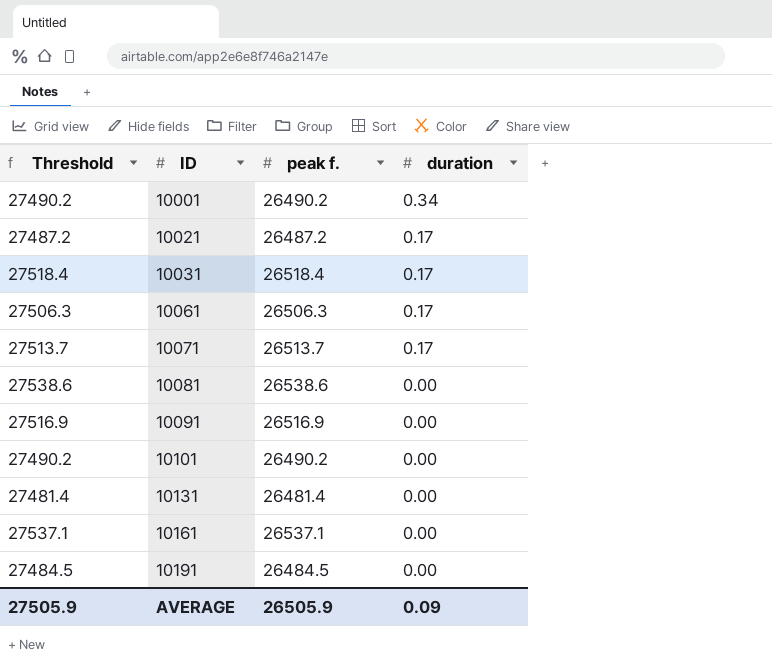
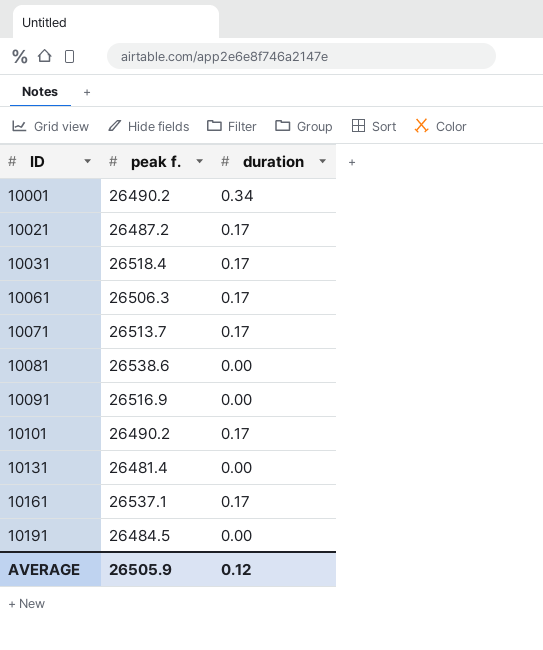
column Threshold | formula: [peak f.] + 1000 -> none
10101 | duration: 0.00 -> 0.17
10161 | duration: 0.00 -> 0.17
AVERAGE | duration: 0.09 -> 0.12

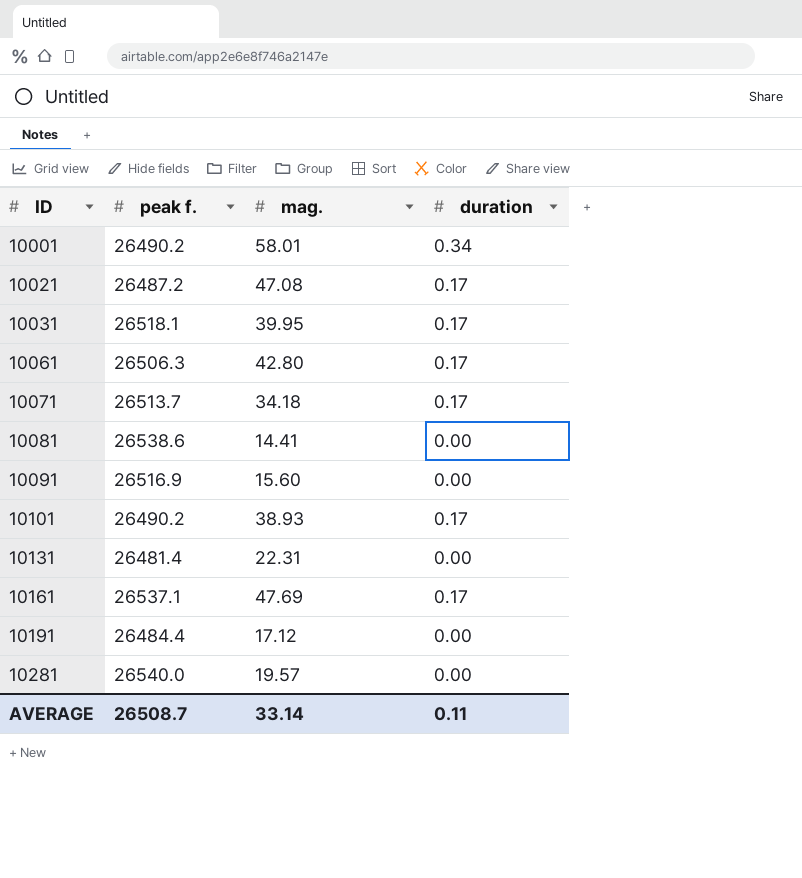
column mag. | position: none -> 3
10031 | peak f.: 26518.4 -> 26518.1
10191 | peak f.: 26484.5 -> 26484.4
row 10281: none -> 26540.0 | 19.57 | 0.00
AVERAGE | peak f.: 26505.9 -> 26508.7
AVERAGE | duration: 0.12 -> 0.11

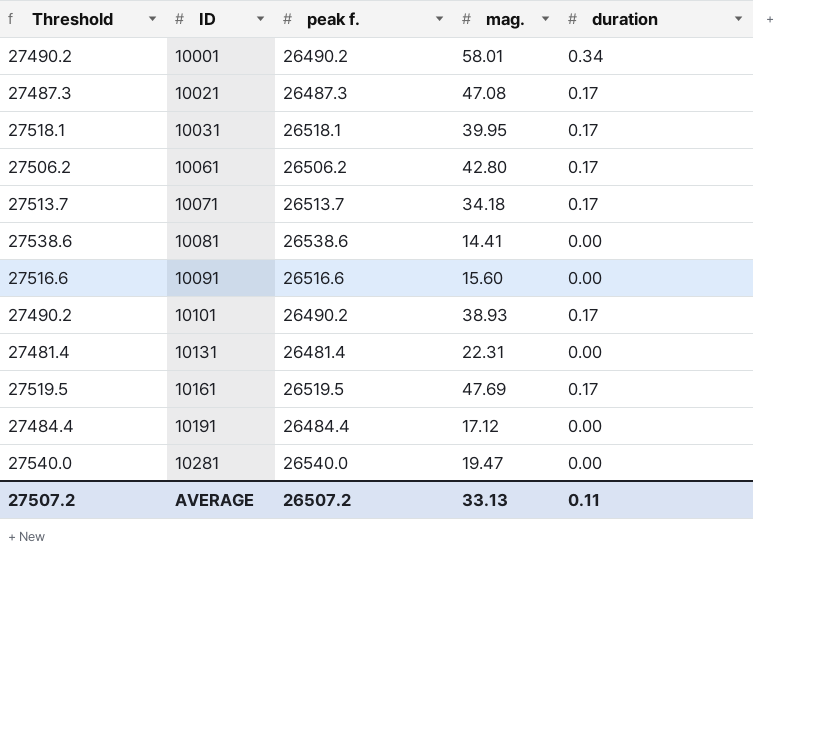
column Threshold | formula: none -> [peak f.] + 1000
10021 | peak f.: 26487.2 -> 26487.3
10061 | peak f.: 26506.3 -> 26506.2
10091 | peak f.: 26516.9 -> 26516.6
10161 | peak f.: 26537.1 -> 26519.5
10281 | mag.: 19.57 -> 19.47
AVERAGE | peak f.: 26508.7 -> 26507.2
AVERAGE | mag.: 33.14 -> 33.13

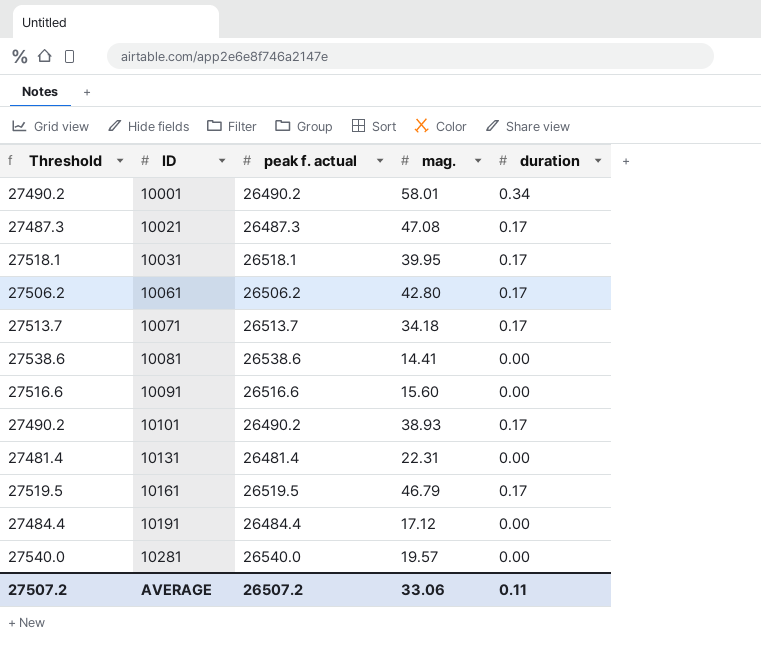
column name: peak f. -> peak f. actual
10161 | mag.: 47.69 -> 46.79
10281 | mag.: 19.47 -> 19.57
AVERAGE | mag.: 33.13 -> 33.06

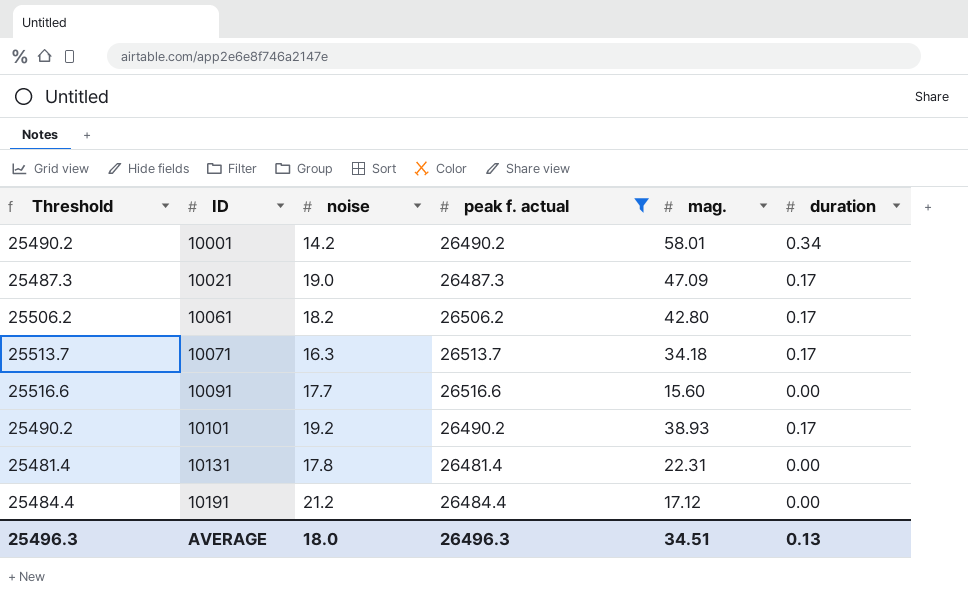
filter: none -> peak f. actual <= 26516.6
column Threshold | formula: [peak f. actual] + 1000 -> [peak f. actual] - 1000
column noise | position: none -> 3
10021 | mag.: 47.08 -> 47.09
AVERAGE | Threshold: 27507.2 -> 25496.3
AVERAGE | peak f. actual: 26507.2 -> 26496.3
AVERAGE | mag.: 33.06 -> 34.51
AVERAGE | duration: 0.11 -> 0.13

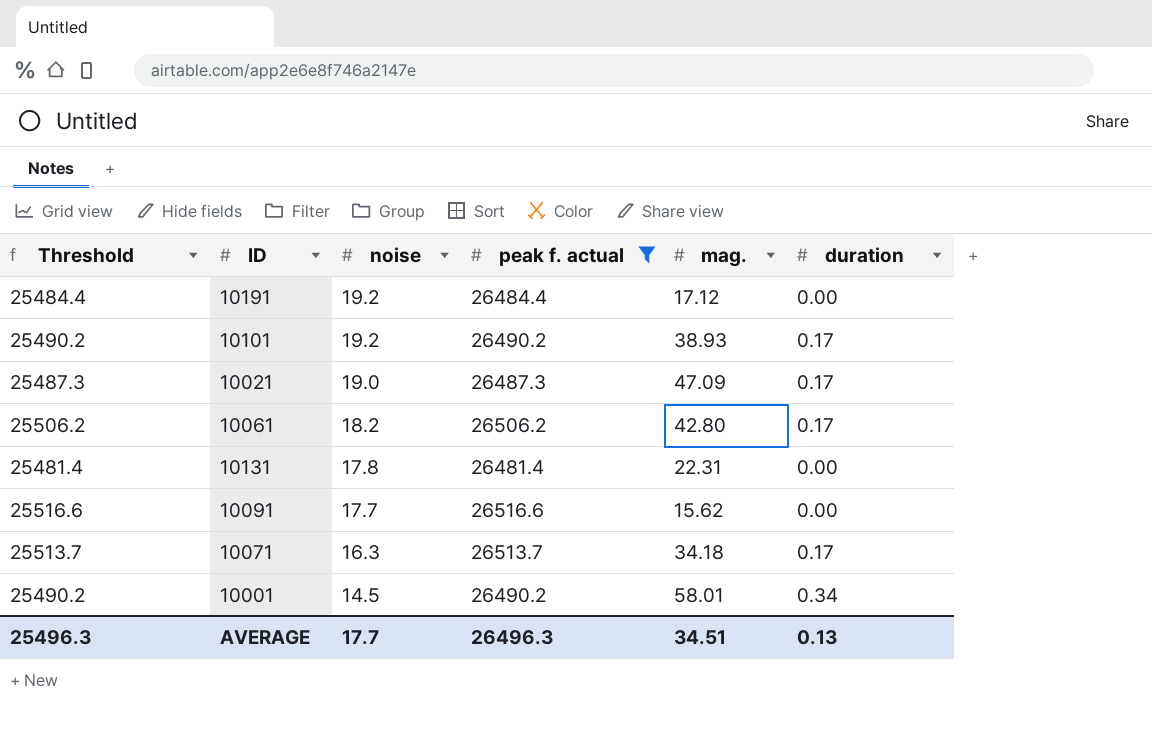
row order: ID ascending -> noise descending
10191 | noise: 21.2 -> 19.2
10091 | mag.: 15.60 -> 15.62
10001 | noise: 14.2 -> 14.5
AVERAGE | noise: 18.0 -> 17.7

